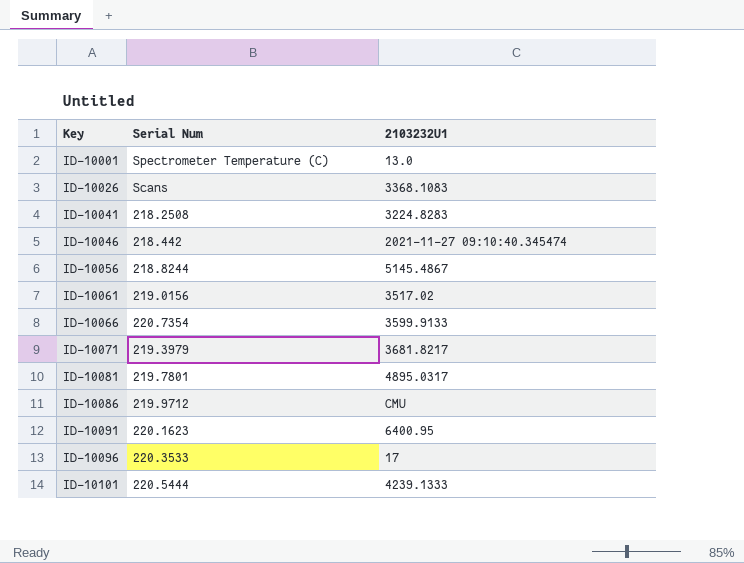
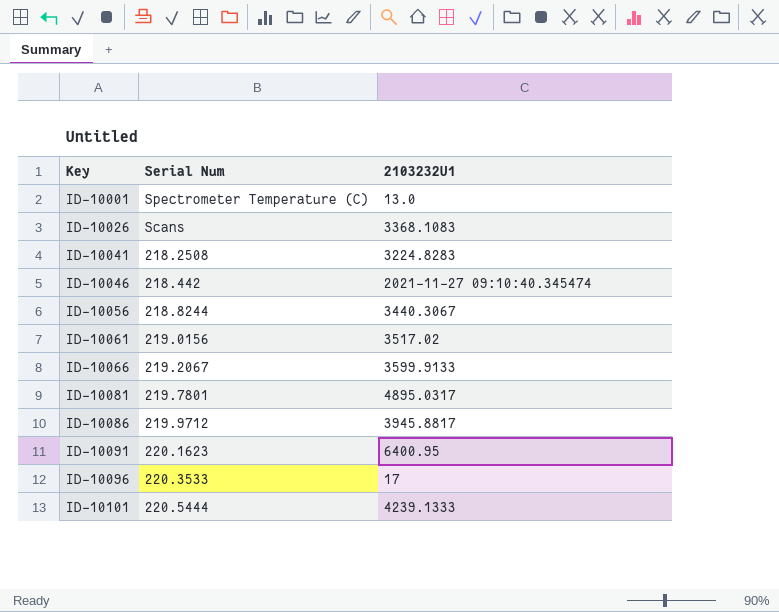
row ID-10071: 219.3979 | 3681.8217 -> none
ID-10056 | 2103232U1: 5145.4867 -> 3440.3067
ID-10066 | Serial Num: 220.7354 -> 219.2067
ID-10086 | 2103232U1: CMU -> 3945.8817

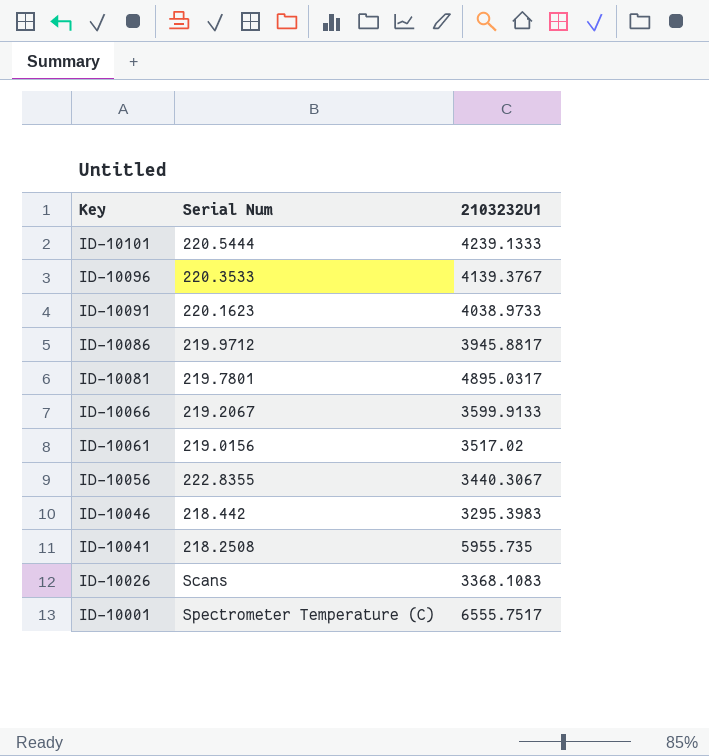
row order: Key ascending -> Key descending
ID-10096 | 2103232U1: 17 -> 4139.3767
ID-10091 | 2103232U1: 6400.95 -> 4038.9733
ID-10056 | Serial Num: 218.8244 -> 222.8355
ID-10046 | 2103232U1: 2021-11-27 09:10:40.345474 -> 3295.3983
ID-10041 | 2103232U1: 3224.8283 -> 5955.735
ID-10001 | 2103232U1: 13.0 -> 6555.7517

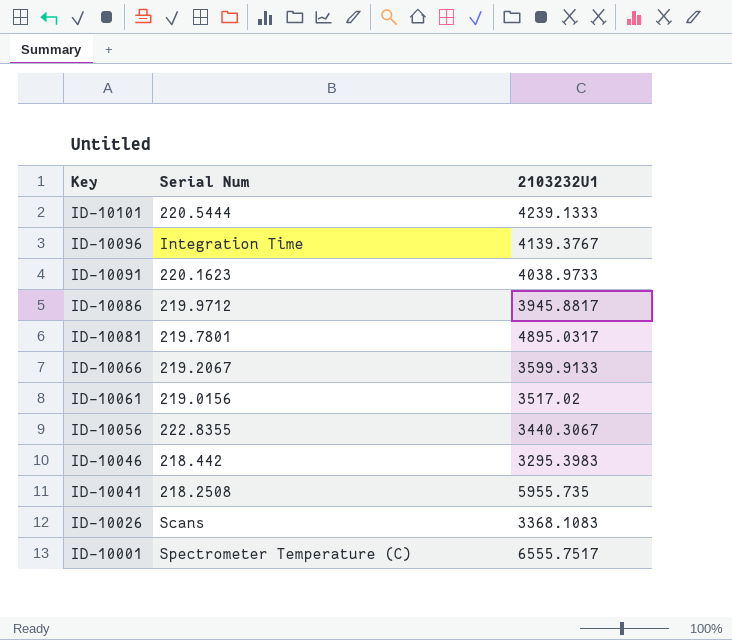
ID-10096 | Serial Num: 220.3533 -> Integration Time

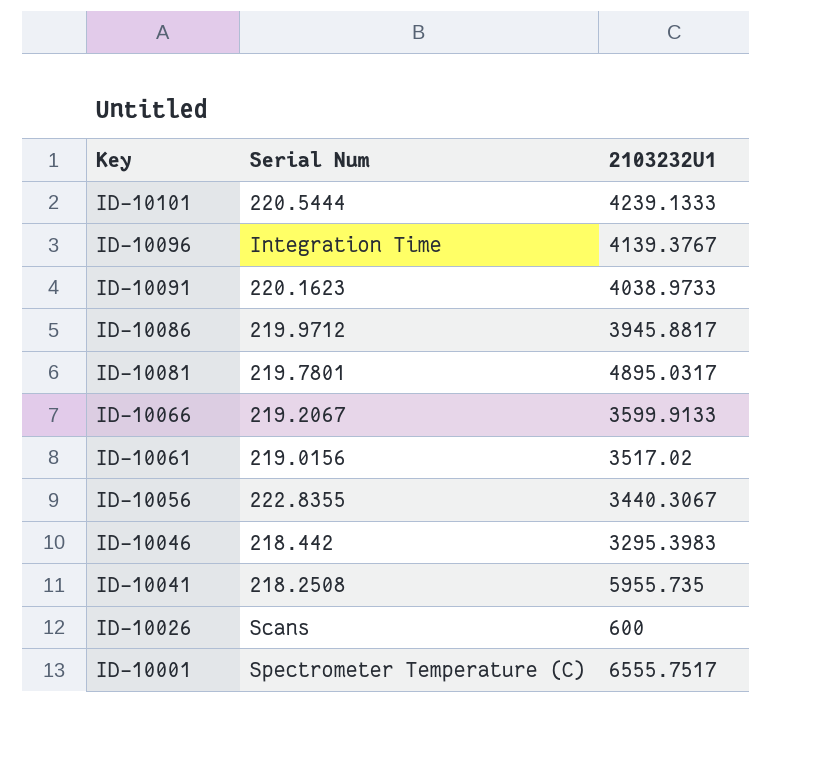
ID-10026 | 2103232U1: 3368.1083 -> 600

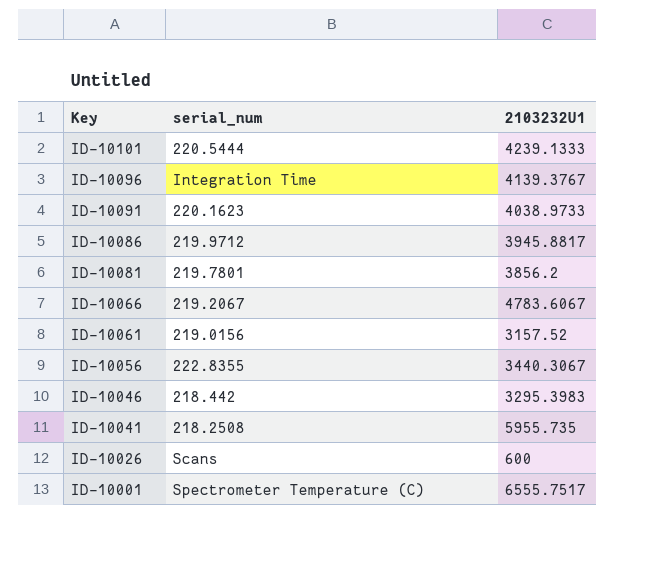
column name: Serial Num -> serial_num
ID-10081 | 2103232U1: 4895.0317 -> 3856.2
ID-10066 | 2103232U1: 3599.9133 -> 4783.6067
ID-10061 | 2103232U1: 3517.02 -> 3157.52

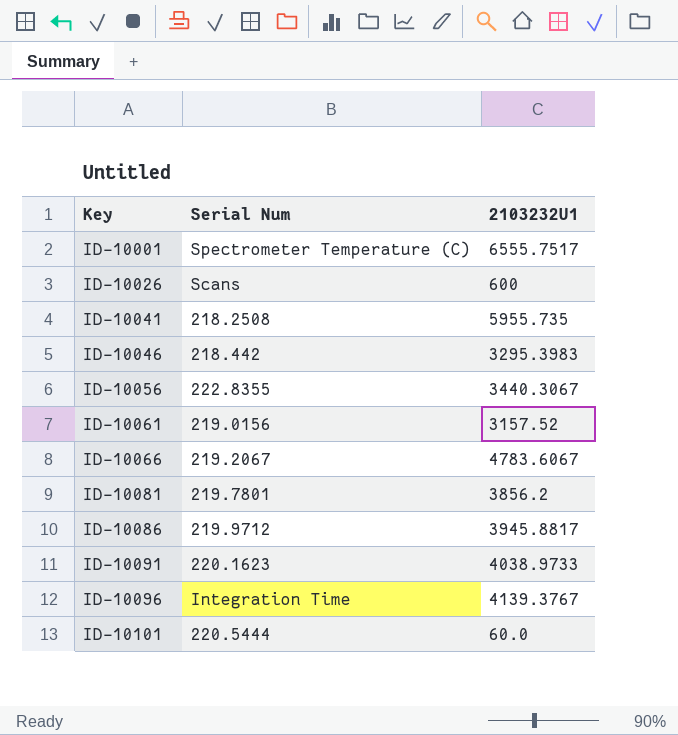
row order: Key descending -> Key ascending
column name: serial_num -> Serial Num
ID-10101 | 2103232U1: 4239.1333 -> 60.0

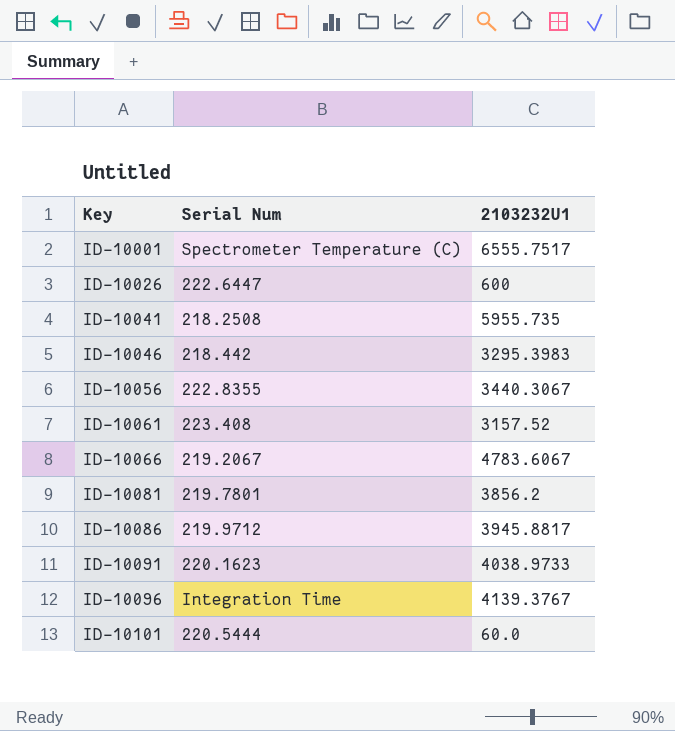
ID-10026 | Serial Num: Scans -> 222.6447
ID-10061 | Serial Num: 219.0156 -> 223.408

